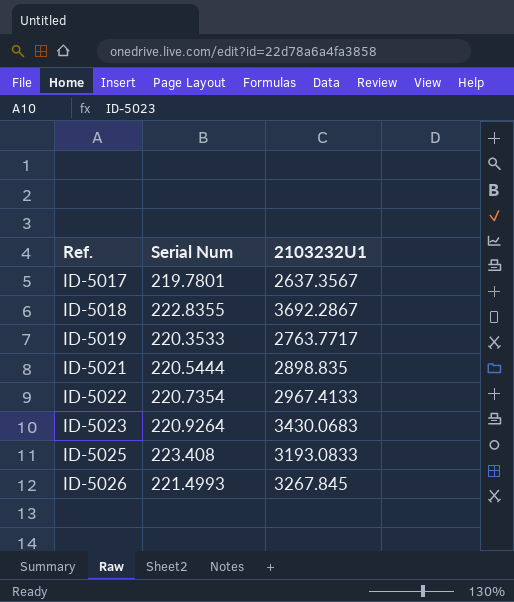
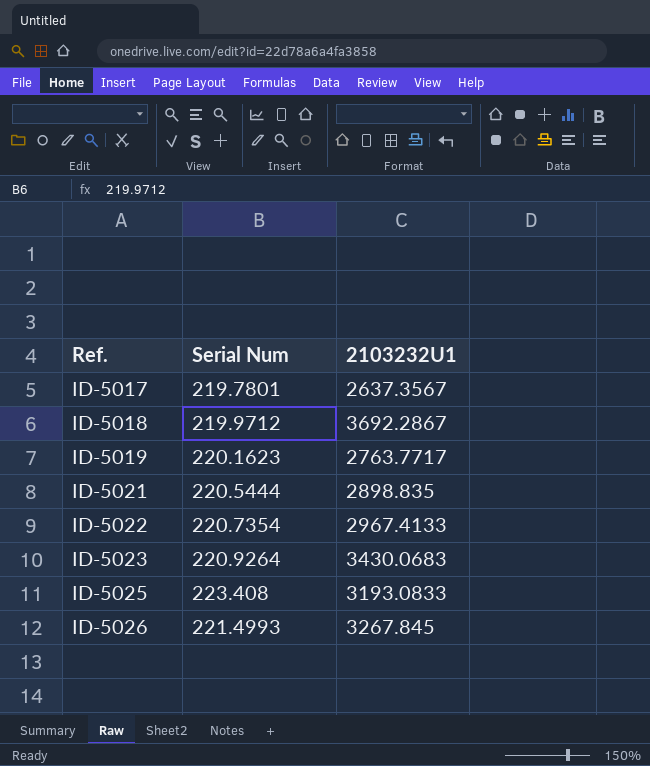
ID-5018 | Serial Num: 222.8355 -> 219.9712
ID-5019 | Serial Num: 220.3533 -> 220.1623

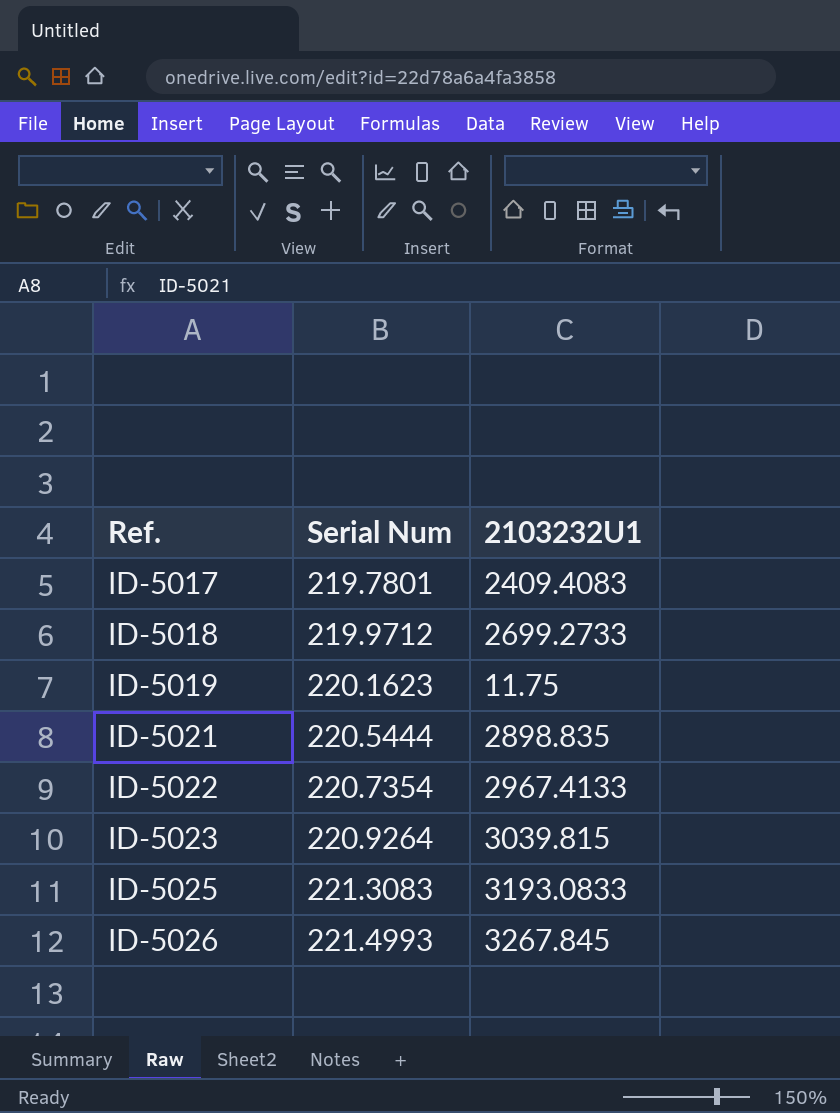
ID-5017 | 2103232U1: 2637.3567 -> 2409.4083
ID-5018 | 2103232U1: 3692.2867 -> 2699.2733
ID-5019 | 2103232U1: 2763.7717 -> 11.75
ID-5023 | 2103232U1: 3430.0683 -> 3039.815
ID-5025 | Serial Num: 223.408 -> 221.3083

